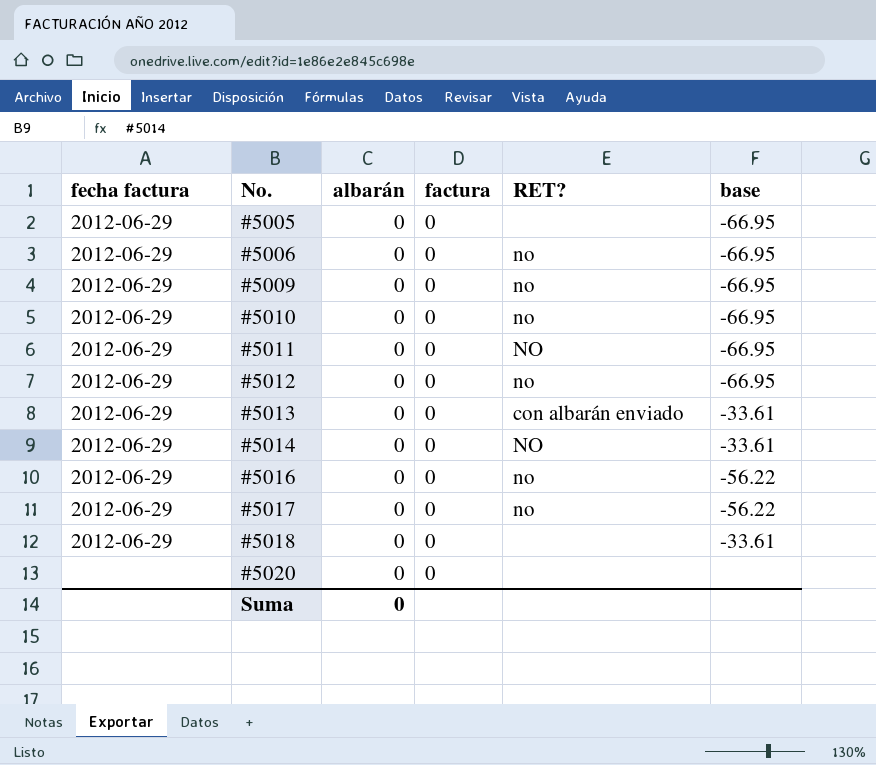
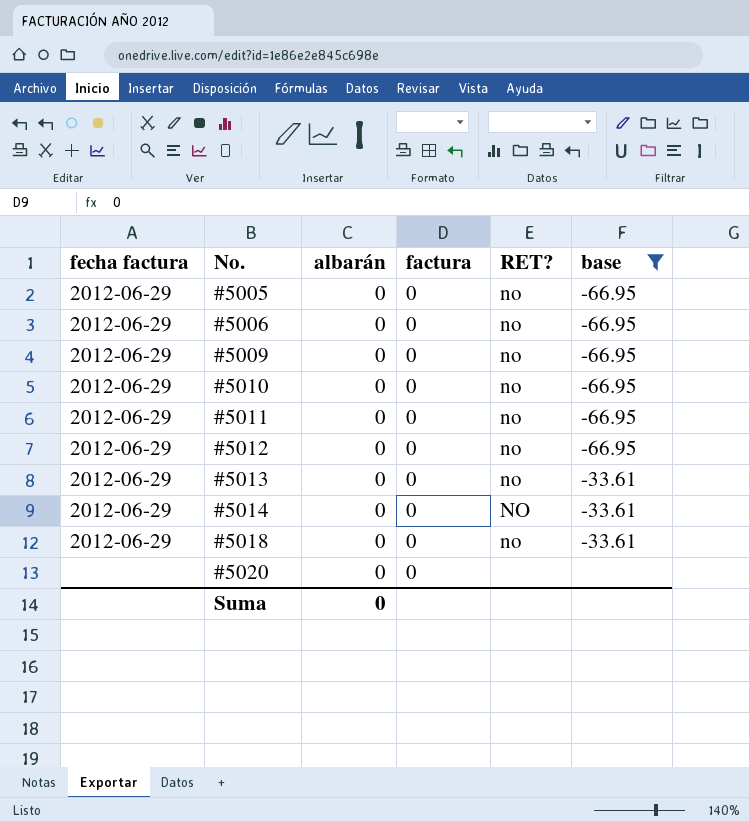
filter: none -> base != -56.22
#5005 | RET?: none -> no
#5011 | RET?: NO -> no
#5013 | RET?: con albarán enviado -> no
#5018 | RET?: none -> no

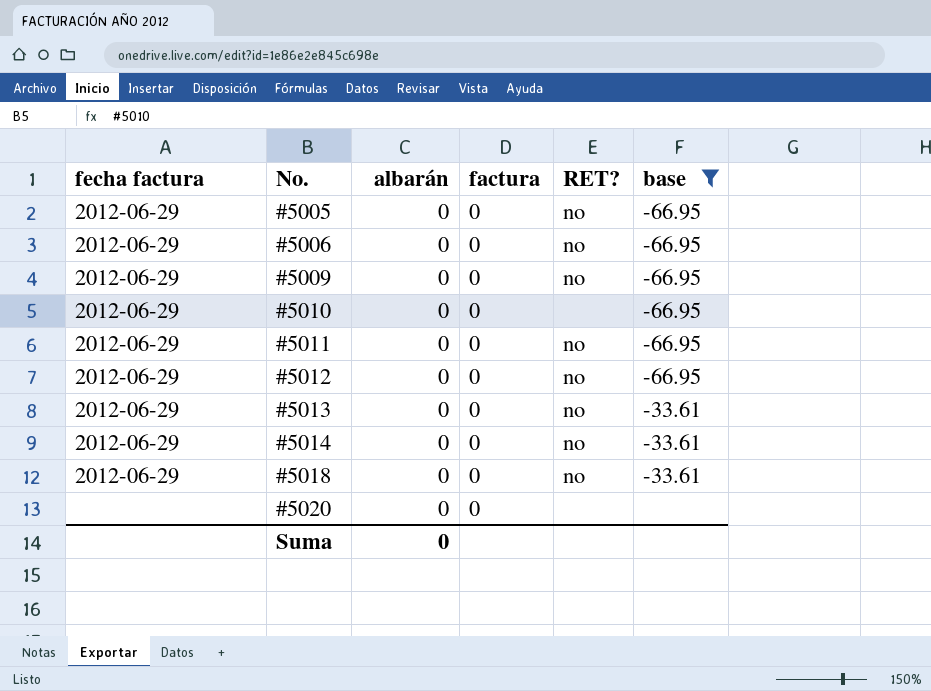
#5010 | RET?: no -> none
#5014 | RET?: NO -> no

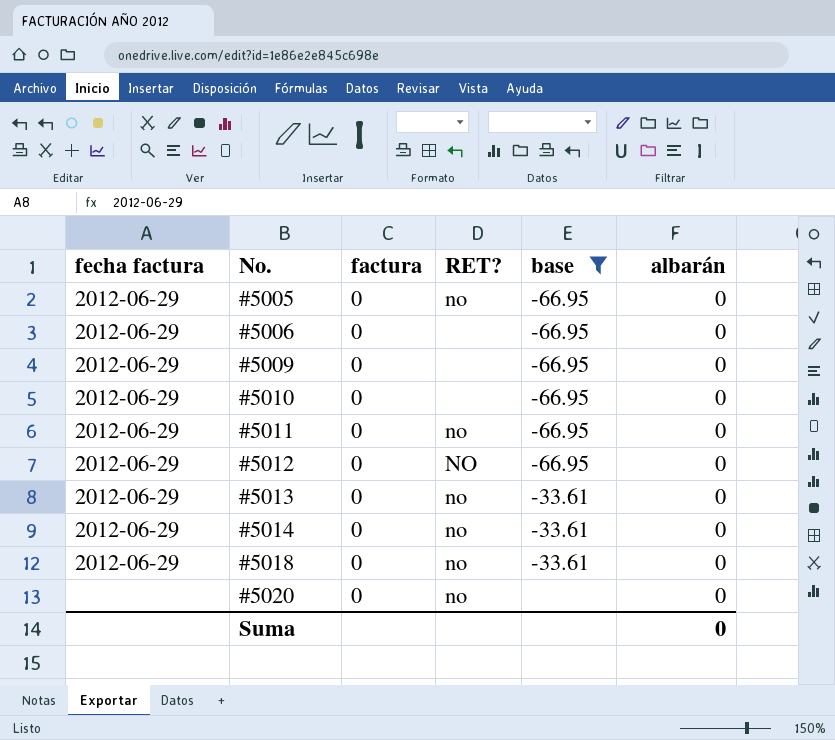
column albarán | position: 3 -> 6
#5006 | RET?: no -> none
#5009 | RET?: no -> none
#5012 | RET?: no -> NO
#5020 | RET?: none -> no

